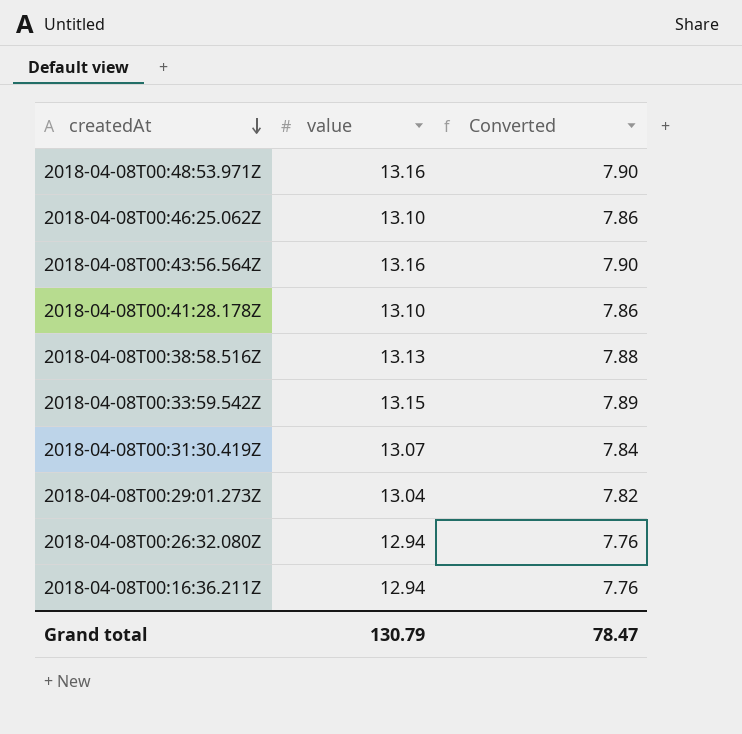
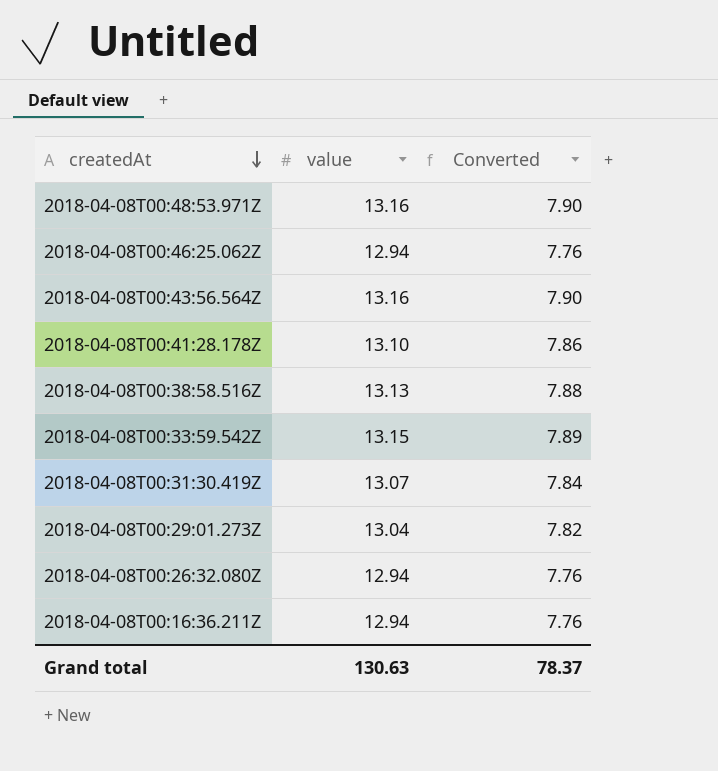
2018-04-08T00:46:25.062Z | value: 13.10 -> 12.94
2018-04-08T00:46:25.062Z | Converted: 7.86 -> 7.76
Grand total | value: 130.79 -> 130.63
Grand total | Converted: 78.47 -> 78.37

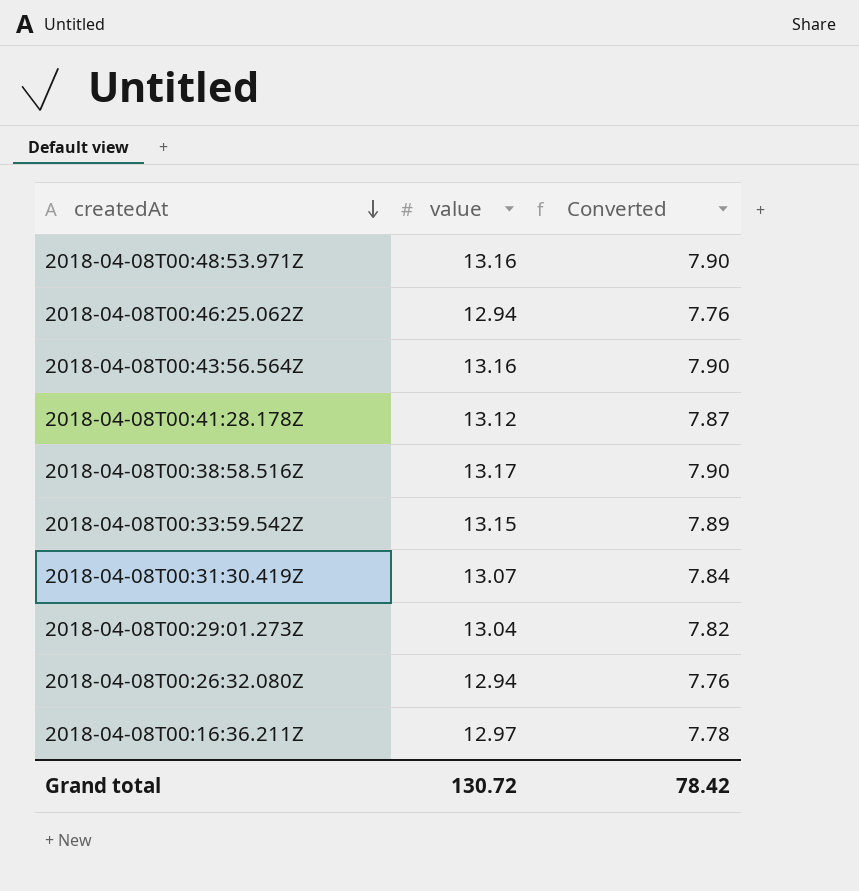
2018-04-08T00:41:28.178Z | value: 13.10 -> 13.12
2018-04-08T00:41:28.178Z | Converted: 7.86 -> 7.87
2018-04-08T00:38:58.516Z | value: 13.13 -> 13.17
2018-04-08T00:38:58.516Z | Converted: 7.88 -> 7.90
2018-04-08T00:16:36.211Z | value: 12.94 -> 12.97
2018-04-08T00:16:36.211Z | Converted: 7.76 -> 7.78
Grand total | value: 130.63 -> 130.72
Grand total | Converted: 78.37 -> 78.42

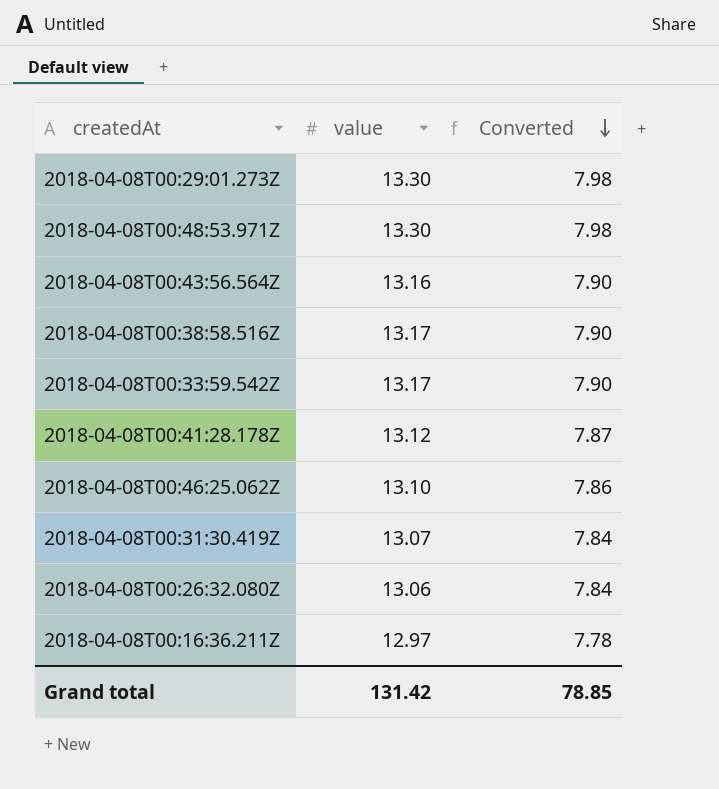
row order: createdAt descending -> Converted descending
2018-04-08T00:29:01.273Z | value: 13.04 -> 13.30
2018-04-08T00:29:01.273Z | Converted: 7.82 -> 7.98
2018-04-08T00:48:53.971Z | value: 13.16 -> 13.30
2018-04-08T00:48:53.971Z | Converted: 7.90 -> 7.98
2018-04-08T00:33:59.542Z | value: 13.15 -> 13.17
2018-04-08T00:33:59.542Z | Converted: 7.89 -> 7.90
2018-04-08T00:46:25.062Z | value: 12.94 -> 13.10
2018-04-08T00:46:25.062Z | Converted: 7.76 -> 7.86
2018-04-08T00:26:32.080Z | value: 12.94 -> 13.06
2018-04-08T00:26:32.080Z | Converted: 7.76 -> 7.84
Grand total | value: 130.72 -> 131.42
Grand total | Converted: 78.42 -> 78.85

